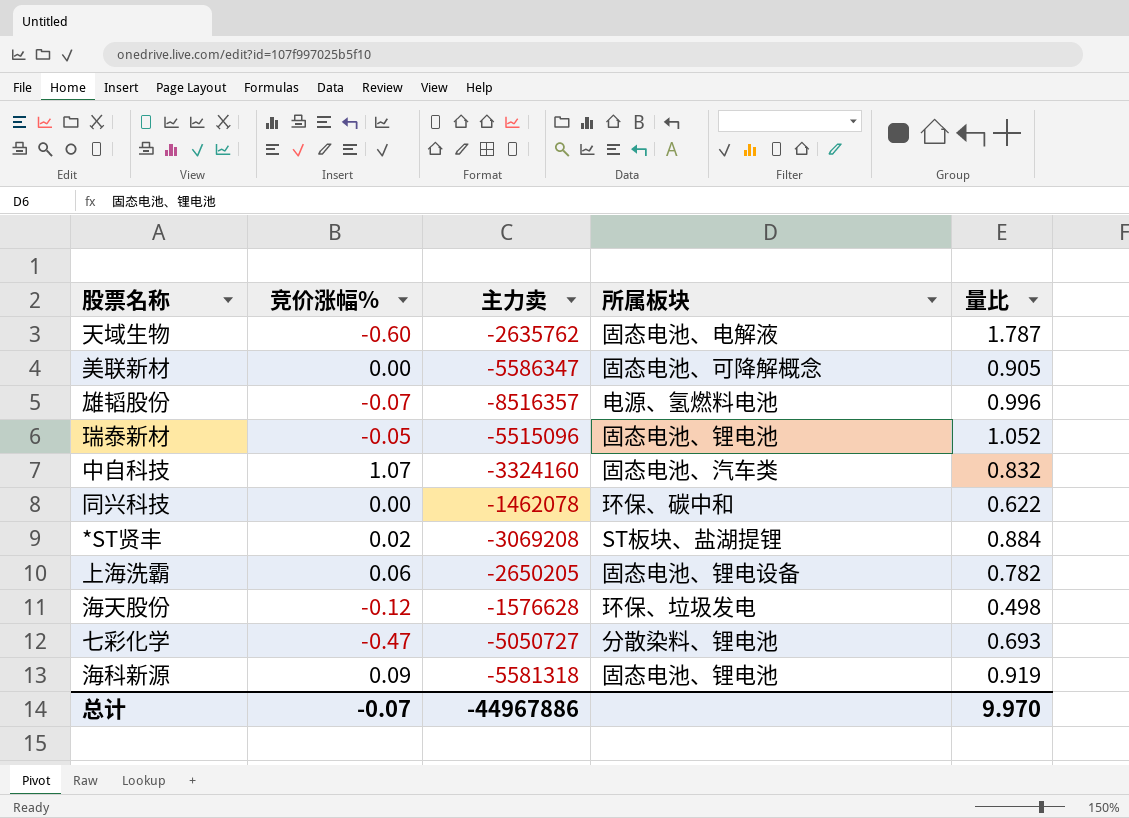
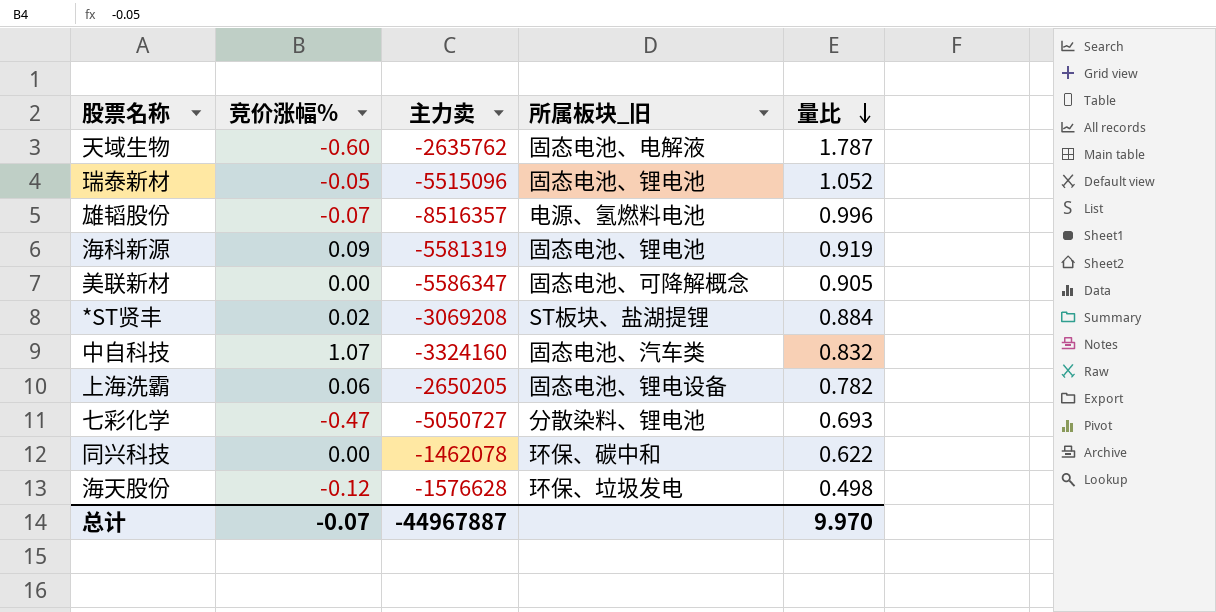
row order: none -> 量比 descending
column name: 所属板块 -> 所属板块_旧
海科新源 | 主力卖: -5581318 -> -5581319
总计 | 主力卖: -44967886 -> -44967887

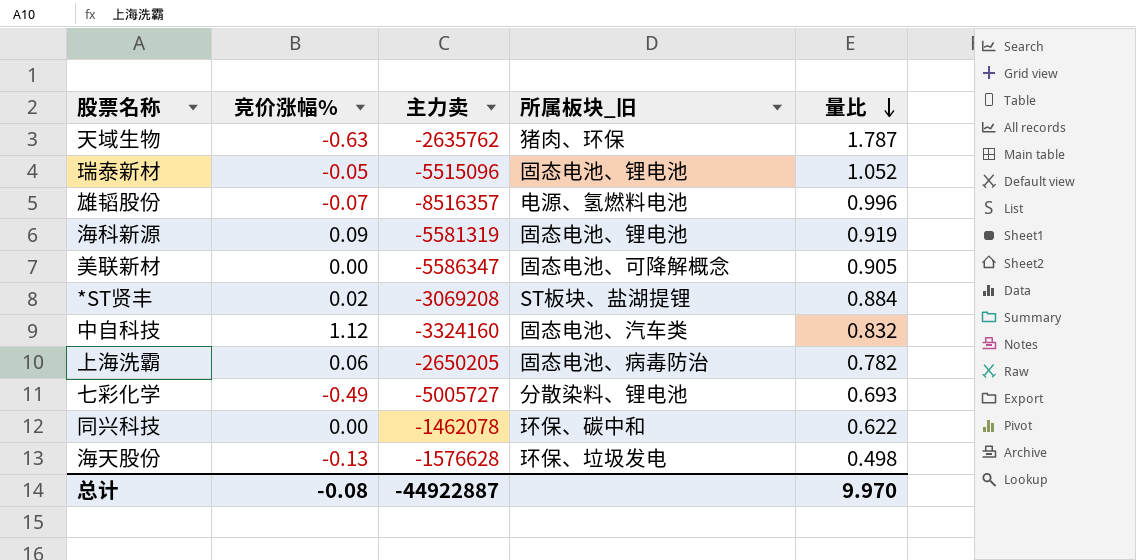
天域生物 | 竞价涨幅%: -0.60 -> -0.63
天域生物 | 所属板块_旧: 固态电池、电解液 -> 猪肉、环保
中自科技 | 竞价涨幅%: 1.07 -> 1.12
上海洗霸 | 所属板块_旧: 固态电池、锂电设备 -> 固态电池、病毒防治
七彩化学 | 竞价涨幅%: -0.47 -> -0.49
七彩化学 | 主力卖: -5050727 -> -5005727
海天股份 | 竞价涨幅%: -0.12 -> -0.13
总计 | 竞价涨幅%: -0.07 -> -0.08
总计 | 主力卖: -44967887 -> -44922887

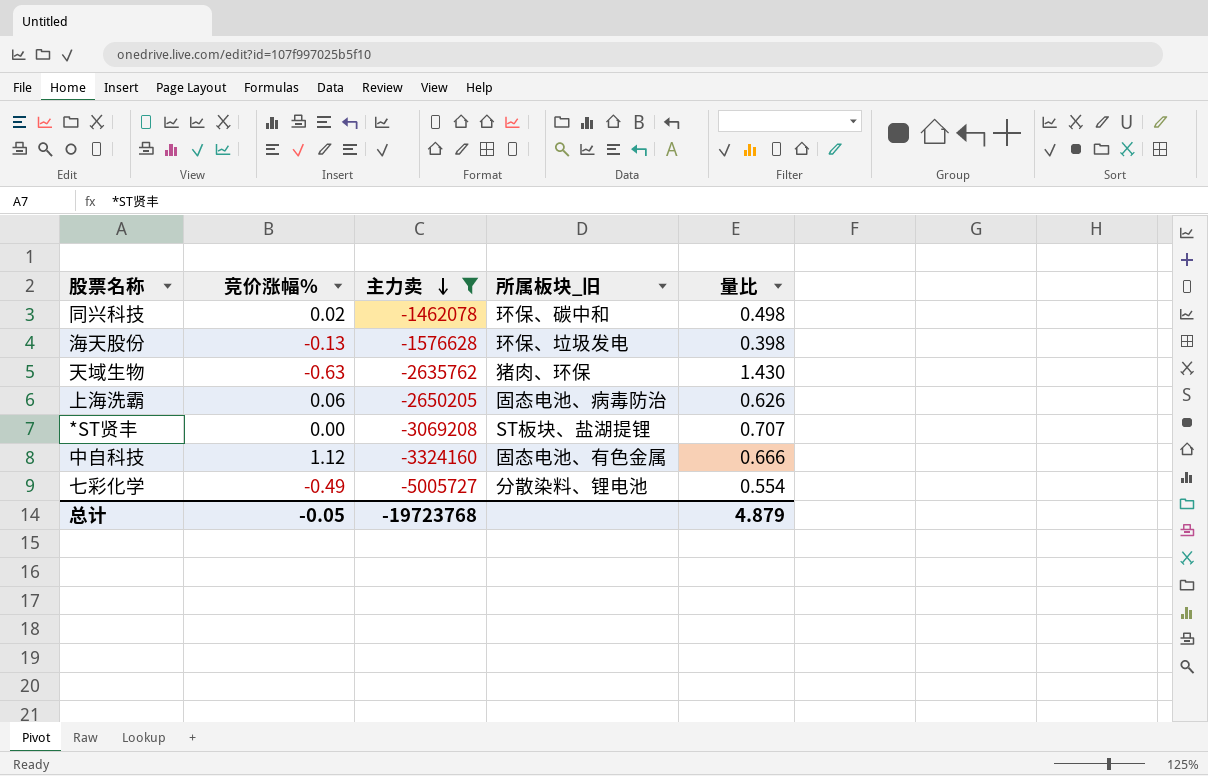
filter: none -> 主力卖 >= -5005727
row order: 量比 descending -> 主力卖 descending
同兴科技 | 竞价涨幅%: 0.00 -> 0.02
同兴科技 | 量比: 0.622 -> 0.498
海天股份 | 量比: 0.498 -> 0.398
天域生物 | 量比: 1.787 -> 1.430
上海洗霸 | 量比: 0.782 -> 0.626
*ST贤丰 | 竞价涨幅%: 0.02 -> 0.00
*ST贤丰 | 量比: 0.884 -> 0.707
中自科技 | 所属板块_旧: 固态电池、汽车类 -> 固态电池、有色金属
中自科技 | 量比: 0.832 -> 0.666
七彩化学 | 量比: 0.693 -> 0.554
总计 | 竞价涨幅%: -0.08 -> -0.05
总计 | 主力卖: -44922887 -> -19723768
总计 | 量比: 9.970 -> 4.879

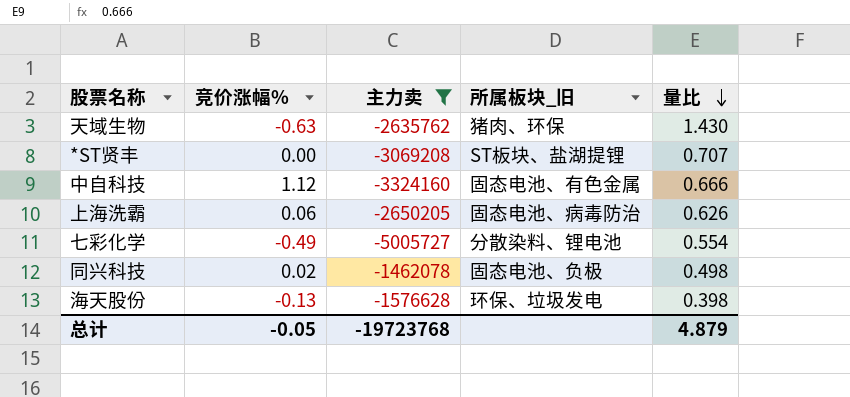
row order: 主力卖 descending -> 量比 descending
同兴科技 | 所属板块_旧: 环保、碳中和 -> 固态电池、负极

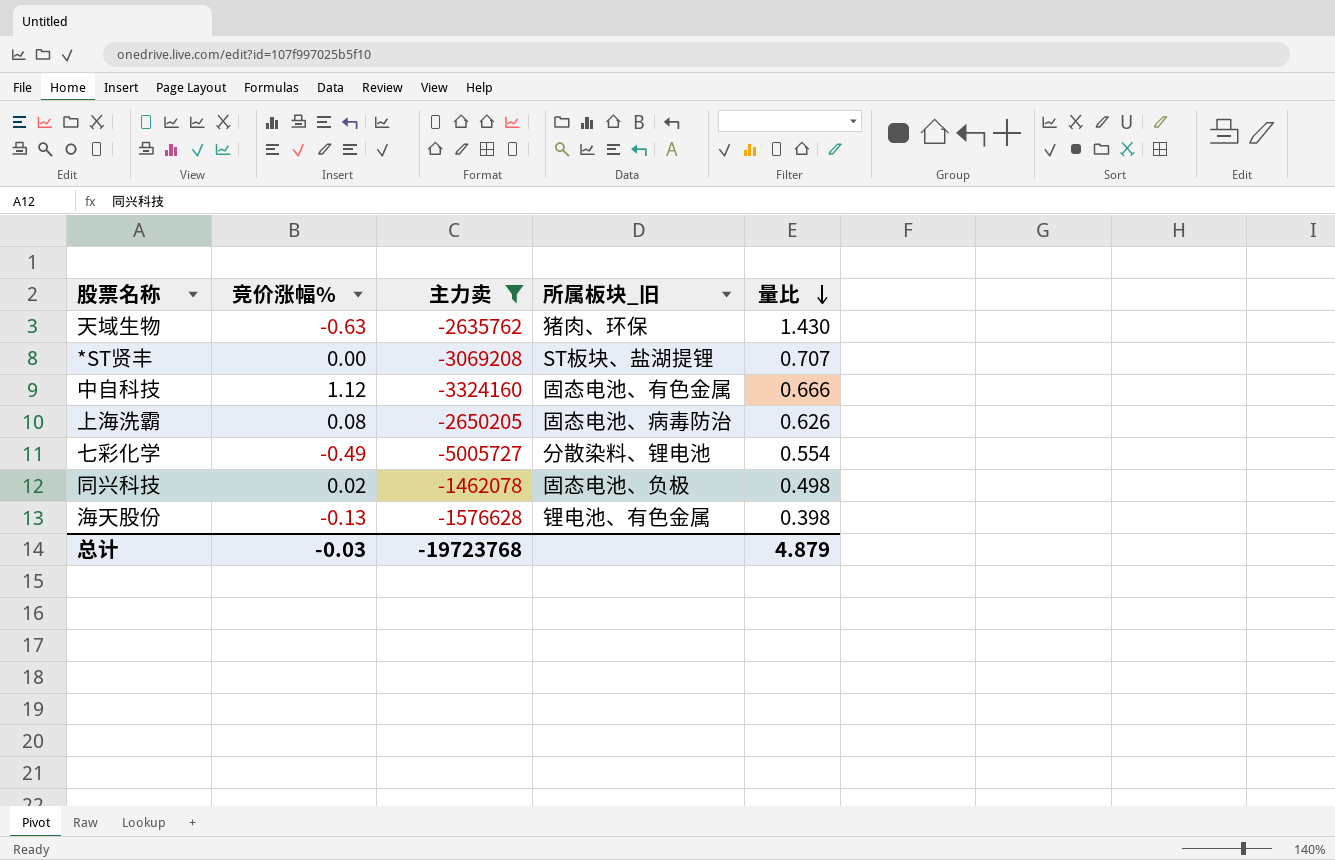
上海洗霸 | 竞价涨幅%: 0.06 -> 0.08
海天股份 | 所属板块_旧: 环保、垃圾发电 -> 锂电池、有色金属
总计 | 竞价涨幅%: -0.05 -> -0.03

